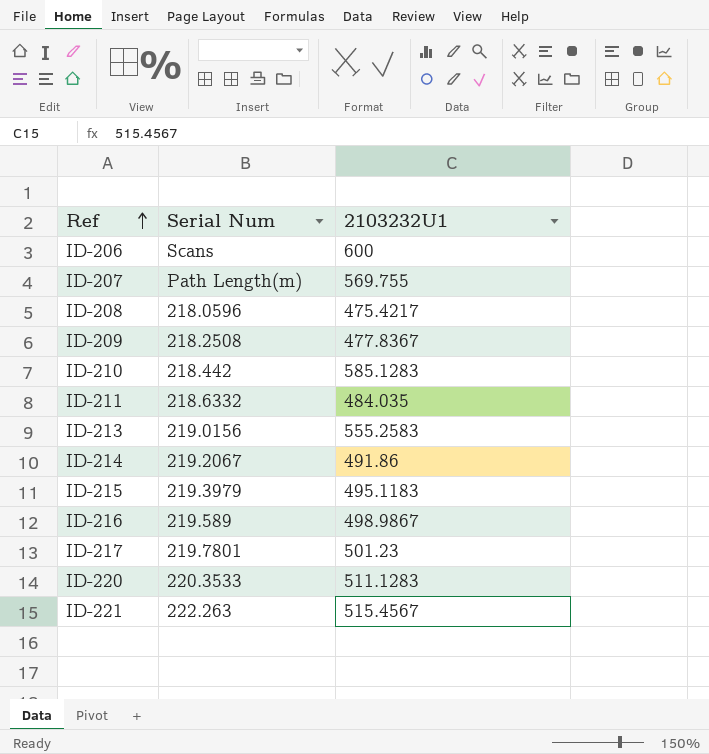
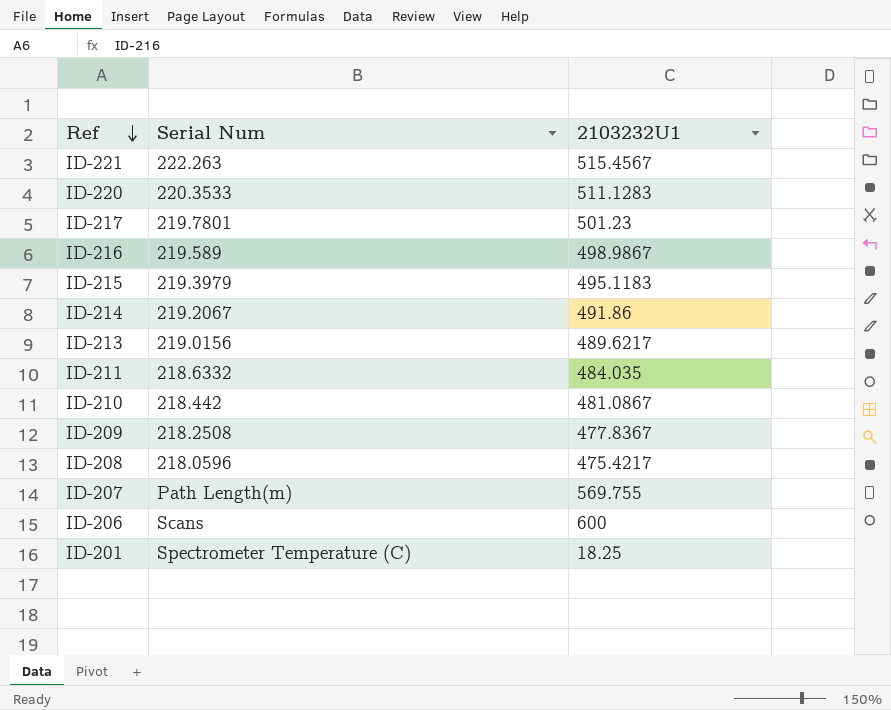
row order: Ref ascending -> Ref descending
ID-213 | 2103232U1: 555.2583 -> 489.6217
ID-210 | 2103232U1: 585.1283 -> 481.0867
row ID-201: none -> Spectrometer Temperature (C) | 18.25

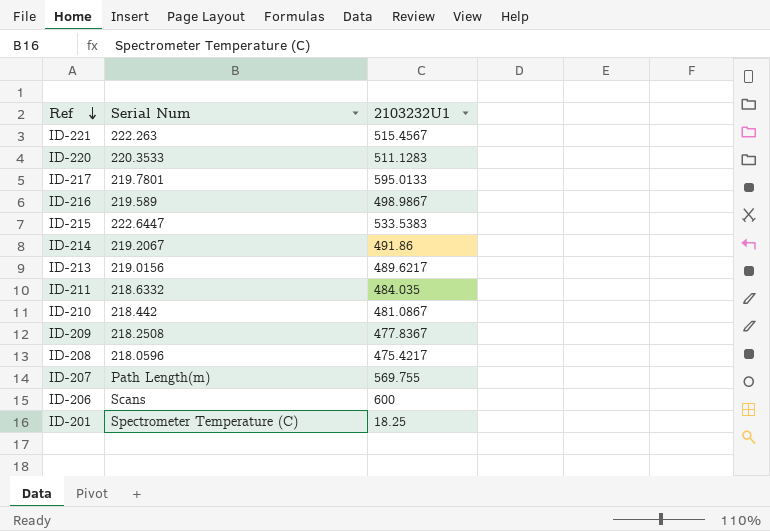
ID-217 | 2103232U1: 501.23 -> 595.0133
ID-215 | Serial Num: 219.3979 -> 222.6447
ID-215 | 2103232U1: 495.1183 -> 533.5383

